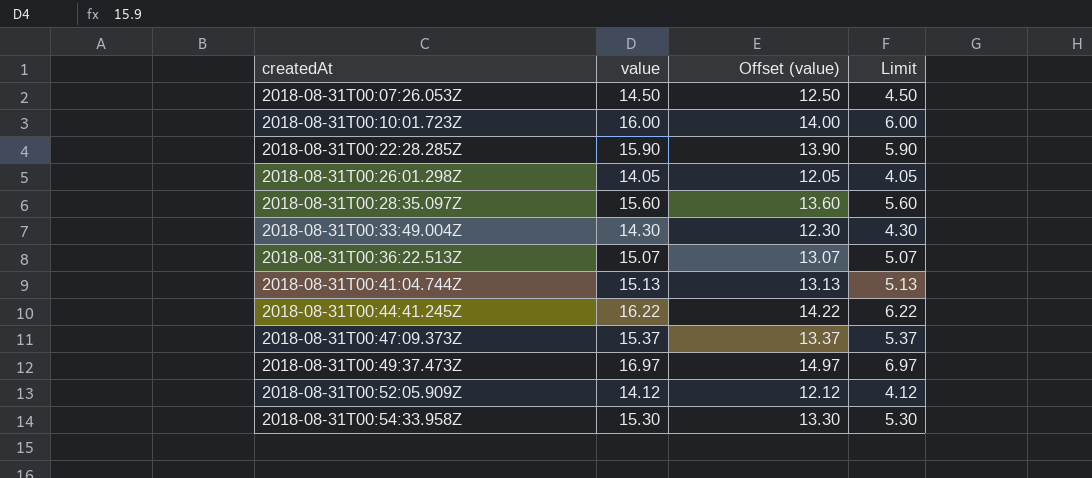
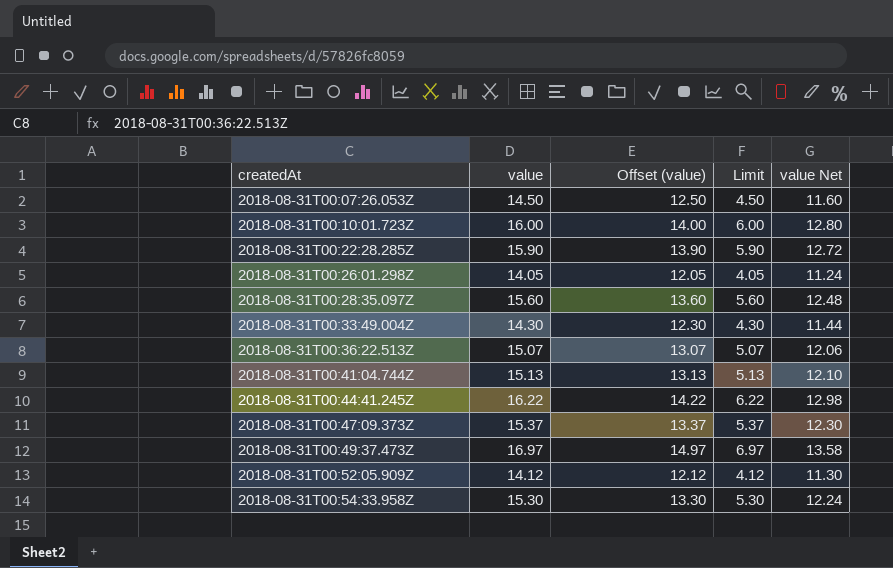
column value Net | formula: none -> [value] * 0.8

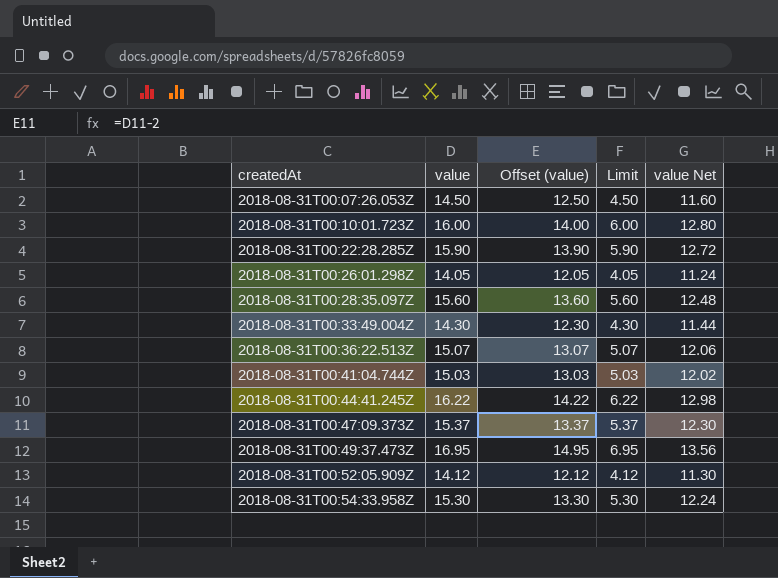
2018-08-31T00:41:04.744Z | value: 15.13 -> 15.03
2018-08-31T00:41:04.744Z | Offset (value): 13.13 -> 13.03
2018-08-31T00:41:04.744Z | Limit: 5.13 -> 5.03
2018-08-31T00:41:04.744Z | value Net: 12.10 -> 12.02
2018-08-31T00:49:37.473Z | value: 16.97 -> 16.95
2018-08-31T00:49:37.473Z | Offset (value): 14.97 -> 14.95
2018-08-31T00:49:37.473Z | Limit: 6.97 -> 6.95
2018-08-31T00:49:37.473Z | value Net: 13.58 -> 13.56

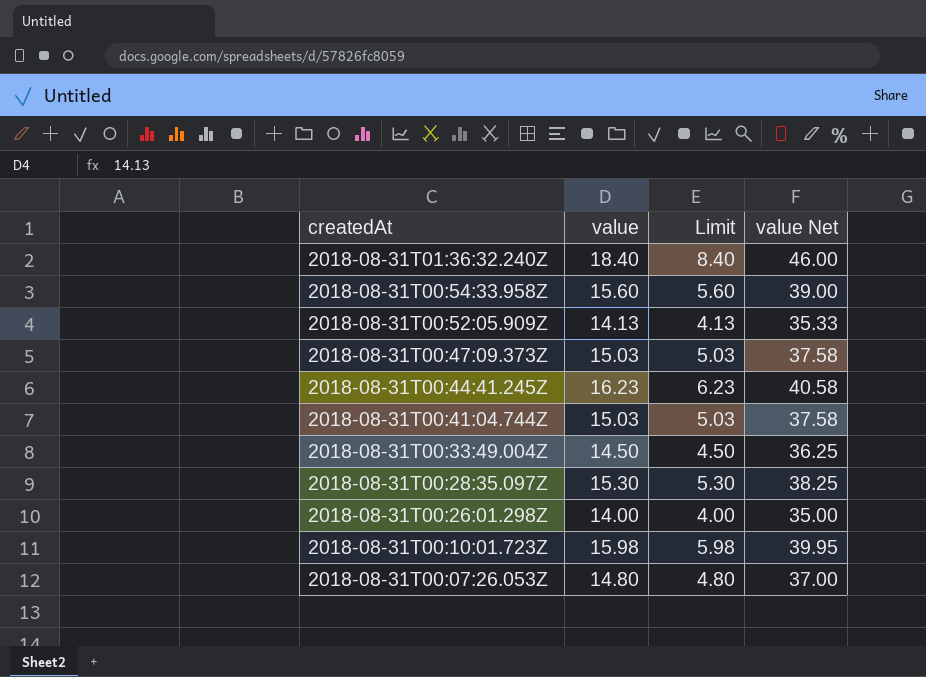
row order: createdAt ascending -> createdAt descending
column Offset (value) | formula: [value] - 2 -> none
column value Net | formula: [value] * 0.8 -> [value] * 2.5
row 2018-08-31T00:22:28.285Z: 15.90 | 13.90 | 5.90 | 12.72 -> none
row 2018-08-31T00:36:22.513Z: 15.07 | 13.07 | 5.07 | 12.06 -> none
row 2018-08-31T00:49:37.473Z: 16.95 | 14.95 | 6.95 | 13.56 -> none
row 2018-08-31T01:36:32.240Z: none -> 18.40 | 8.40 | 46.00
2018-08-31T00:54:33.958Z | value: 15.30 -> 15.60
2018-08-31T00:54:33.958Z | Limit: 5.30 -> 5.60
2018-08-31T00:52:05.909Z | value: 14.12 -> 14.13
2018-08-31T00:52:05.909Z | Limit: 4.12 -> 4.13
2018-08-31T00:47:09.373Z | value: 15.37 -> 15.03
2018-08-31T00:47:09.373Z | Limit: 5.37 -> 5.03
2018-08-31T00:44:41.245Z | value: 16.22 -> 16.23
2018-08-31T00:44:41.245Z | Limit: 6.22 -> 6.23
2018-08-31T00:33:49.004Z | value: 14.30 -> 14.50
2018-08-31T00:33:49.004Z | Limit: 4.30 -> 4.50
2018-08-31T00:28:35.097Z | value: 15.60 -> 15.30
2018-08-31T00:28:35.097Z | Limit: 5.60 -> 5.30
2018-08-31T00:26:01.298Z | value: 14.05 -> 14.00
2018-08-31T00:26:01.298Z | Limit: 4.05 -> 4.00
2018-08-31T00:10:01.723Z | value: 16.00 -> 15.98
2018-08-31T00:10:01.723Z | Limit: 6.00 -> 5.98
2018-08-31T00:07:26.053Z | value: 14.50 -> 14.80
2018-08-31T00:07:26.053Z | Limit: 4.50 -> 4.80

